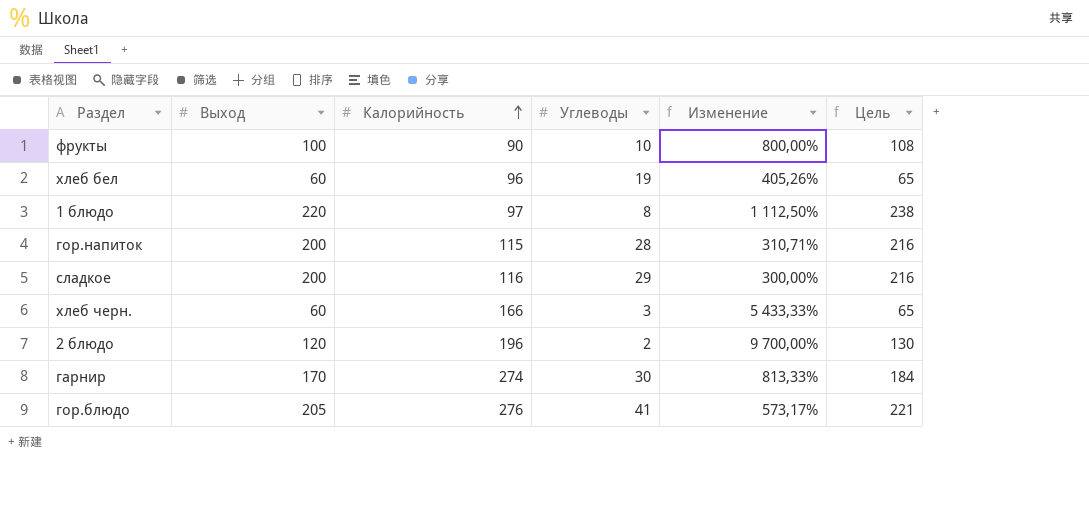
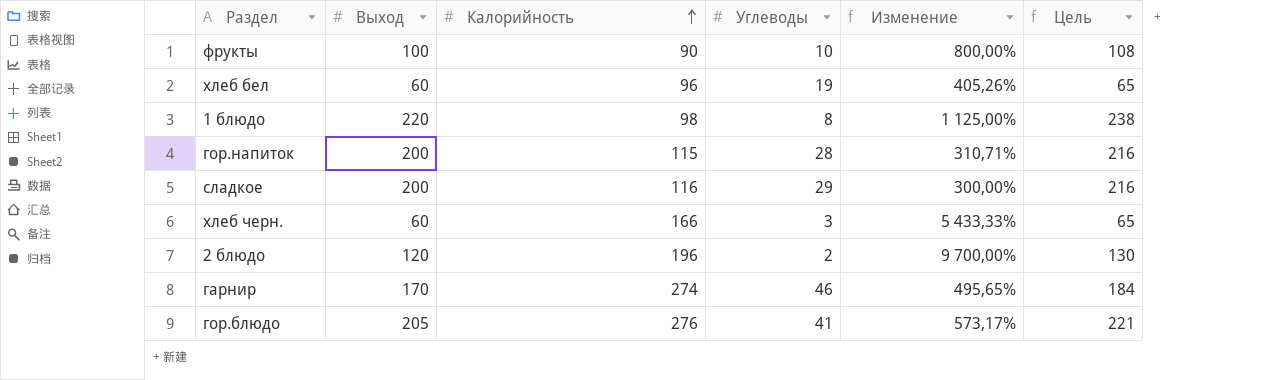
1 блюдо | Калорийность: 97 -> 98
1 блюдо | Изменение: 1 112,50% -> 1 125,00%
гарнир | Углеводы: 30 -> 46
гарнир | Изменение: 813,33% -> 495,65%

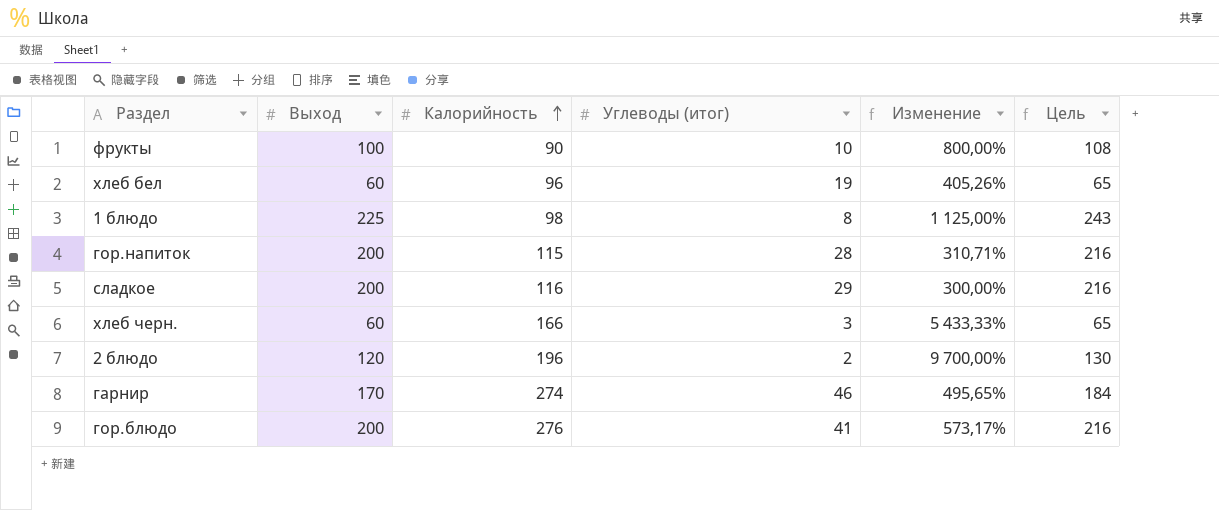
column name: Углеводы -> Углеводы (итог)
1 блюдо | Выход: 220 -> 225
1 блюдо | Цель: 238 -> 243
гор.блюдо | Выход: 205 -> 200
гор.блюдо | Цель: 221 -> 216

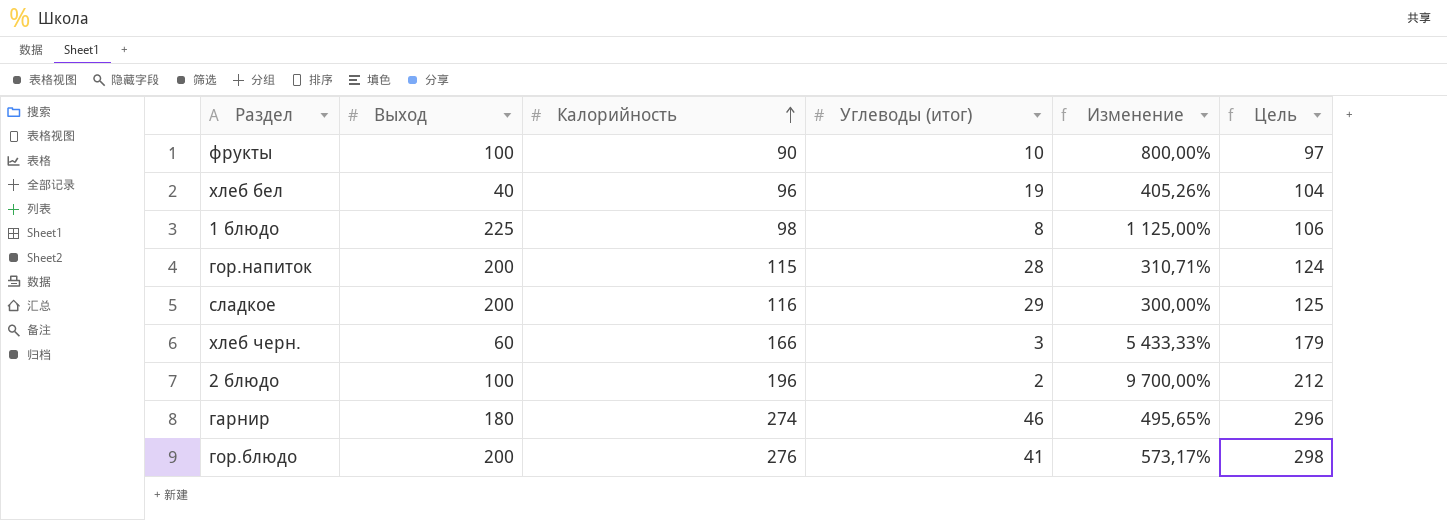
column Цель | formula: [Выход] * 1,08 -> [Калорийность] * 1,08
хлеб бел | Выход: 60 -> 40
2 блюдо | Выход: 120 -> 100
гарнир | Выход: 170 -> 180

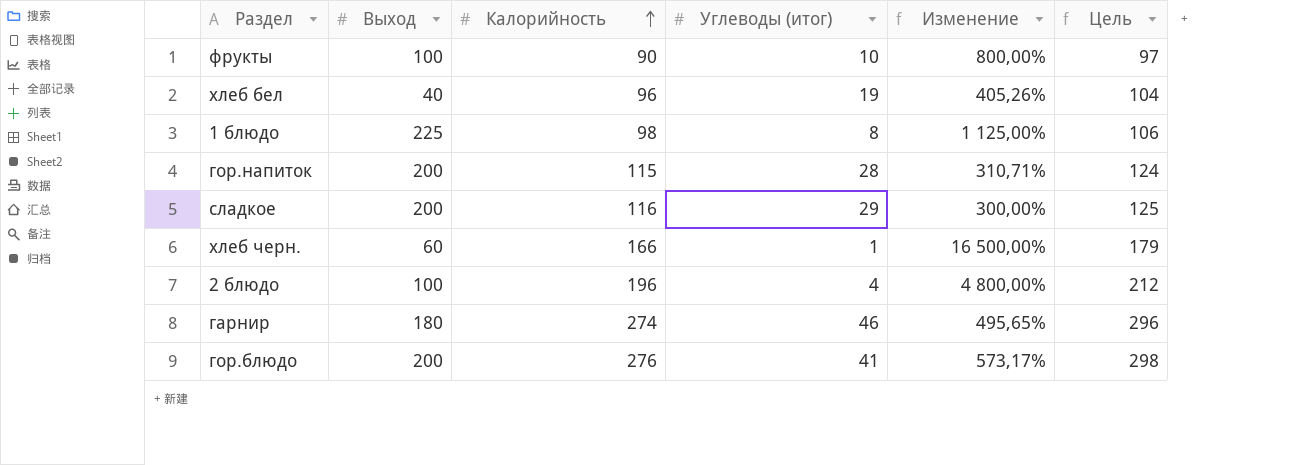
хлеб черн. | Углеводы (итог): 3 -> 1
хлеб черн. | Изменение: 5 433,33% -> 16 500,00%
2 блюдо | Углеводы (итог): 2 -> 4
2 блюдо | Изменение: 9 700,00% -> 4 800,00%

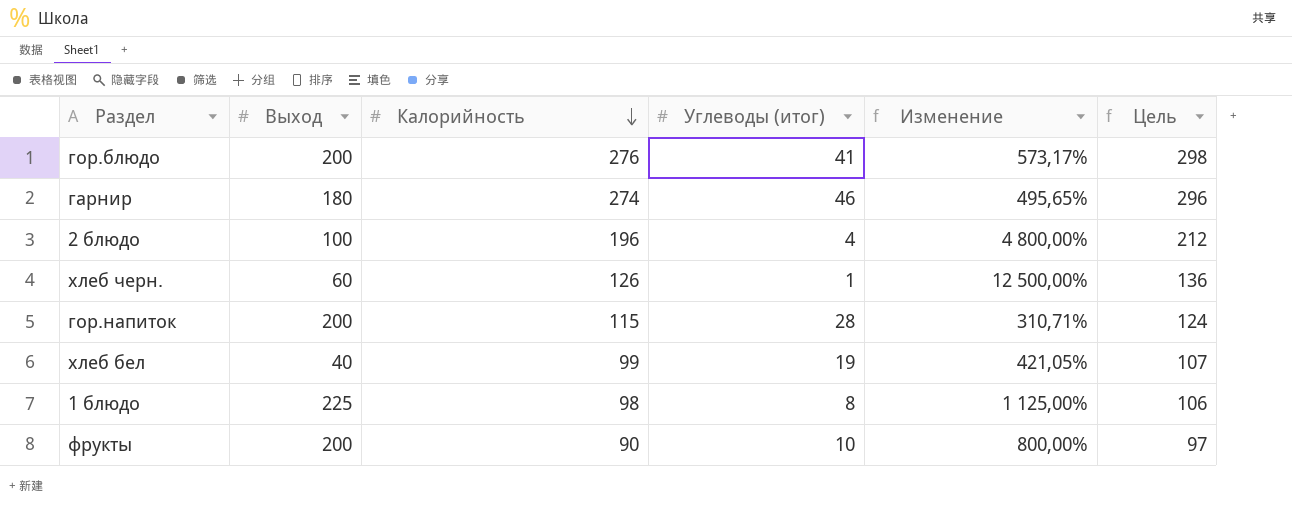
row order: Калорийность ascending -> Калорийность descending
row сладкое: 200 | 116 | 29 | 300,00% | 125 -> none
хлеб черн. | Калорийность: 166 -> 126
хлеб черн. | Изменение: 16 500,00% -> 12 500,00%
хлеб черн. | Цель: 179 -> 136
хлеб бел | Калорийность: 96 -> 99
хлеб бел | Изменение: 405,26% -> 421,05%
хлеб бел | Цель: 104 -> 107
фрукты | Выход: 100 -> 200

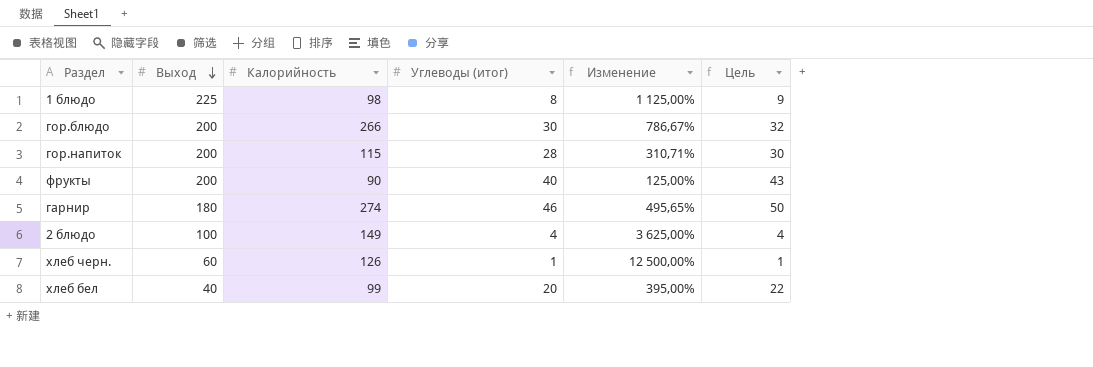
row order: Калорийность descending -> Выход descending
column Цель | formula: [Калорийность] * 1,08 -> [Углеводы (итог)] * 1,08
гор.блюдо | Калорийность: 276 -> 266
гор.блюдо | Углеводы (итог): 41 -> 30
гор.блюдо | Изменение: 573,17% -> 786,67%
фрукты | Углеводы (итог): 10 -> 40
фрукты | Изменение: 800,00% -> 125,00%
2 блюдо | Калорийность: 196 -> 149
2 блюдо | Изменение: 4 800,00% -> 3 625,00%
хлеб бел | Углеводы (итог): 19 -> 20
хлеб бел | Изменение: 421,05% -> 395,00%

